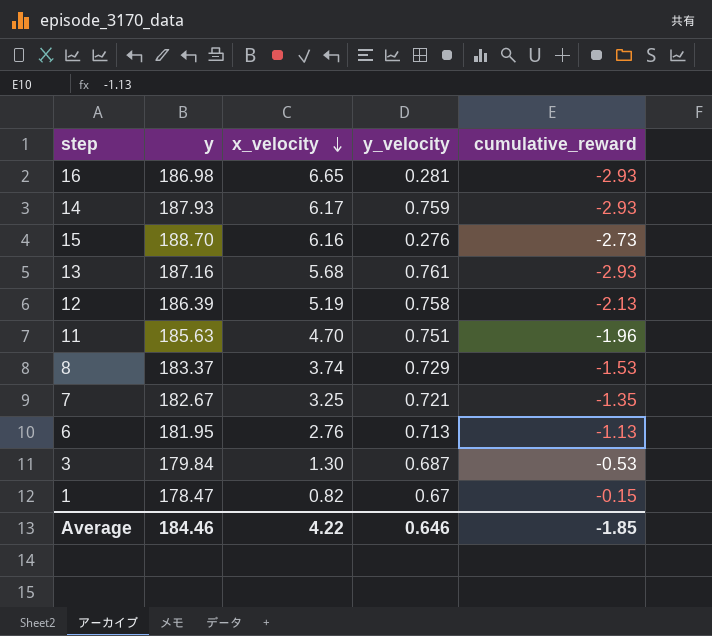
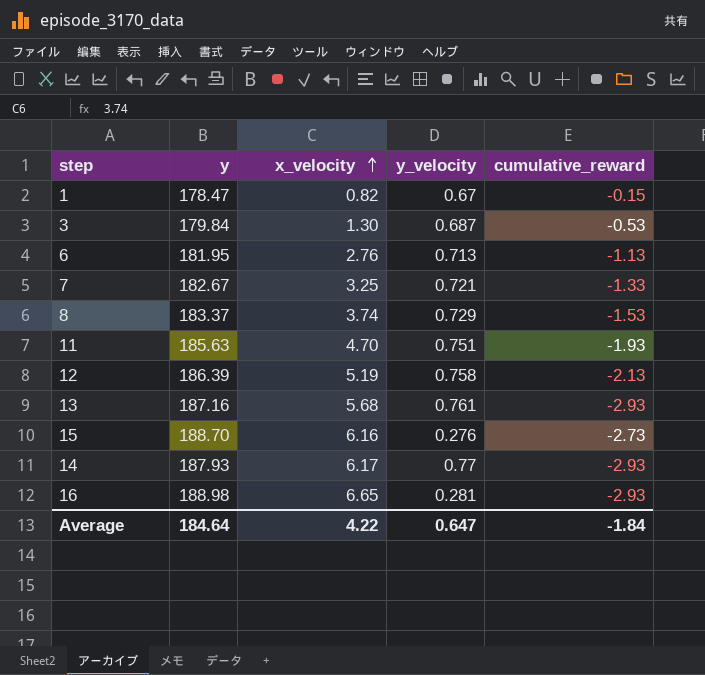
row order: x_velocity descending -> x_velocity ascending
7 | cumulative_reward: -1.35 -> -1.33
11 | cumulative_reward: -1.96 -> -1.93
14 | y_velocity: 0.759 -> 0.77
16 | y: 186.98 -> 188.98
Average | y: 184.46 -> 184.64
Average | y_velocity: 0.646 -> 0.647
Average | cumulative_reward: -1.85 -> -1.84

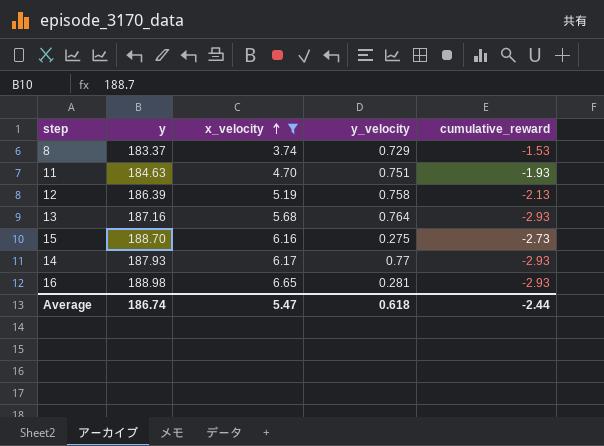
filter: none -> x_velocity >= 3.74
11 | y: 185.63 -> 184.63
13 | y_velocity: 0.761 -> 0.764
15 | y_velocity: 0.276 -> 0.275
Average | y: 184.64 -> 186.74
Average | x_velocity: 4.22 -> 5.47
Average | y_velocity: 0.647 -> 0.618
Average | cumulative_reward: -1.84 -> -2.44

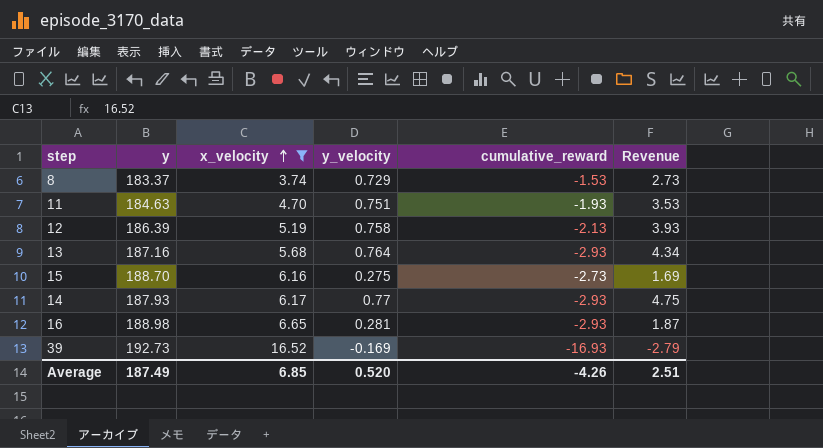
column Revenue | formula: none -> [x_velocity] * [y_velocity]
row 39: none -> 192.73 | 16.52 | -0.169 | -16.93 | -2.79
Average | y: 186.74 -> 187.49
Average | x_velocity: 5.47 -> 6.85
Average | y_velocity: 0.618 -> 0.520
Average | cumulative_reward: -2.44 -> -4.26

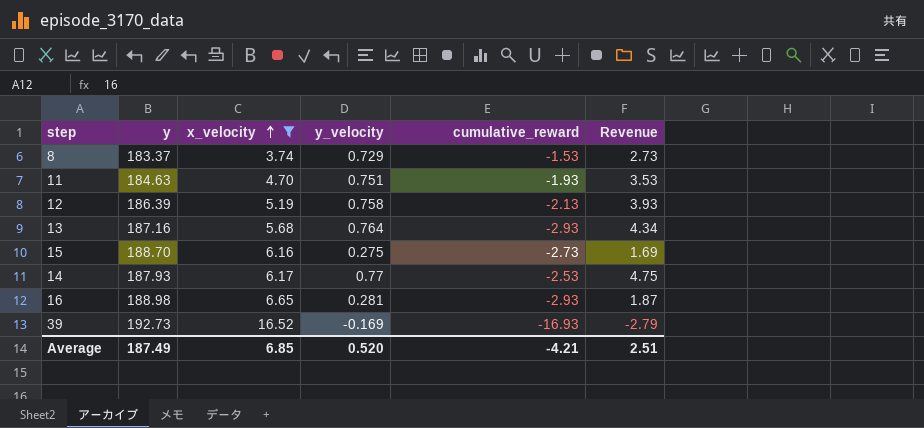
14 | cumulative_reward: -2.93 -> -2.53
Average | cumulative_reward: -4.26 -> -4.21

